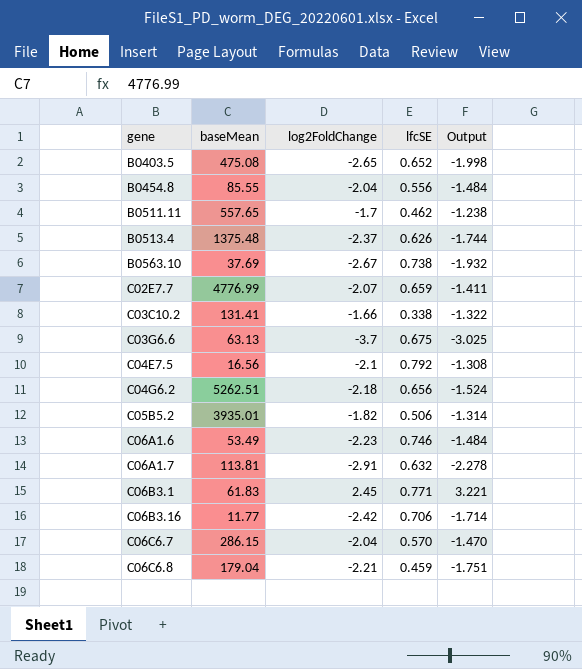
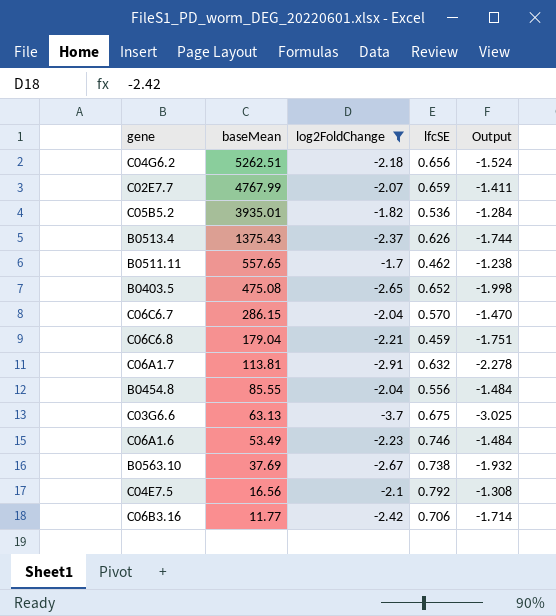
filter: none -> log2FoldChange <= -1.7
row order: gene ascending -> baseMean descending
C02E7.7 | baseMean: 4776.99 -> 4767.99
C05B5.2 | lfcSE: 0.506 -> 0.536
C05B5.2 | Output: -1.314 -> -1.284
B0513.4 | baseMean: 1375.48 -> 1375.43

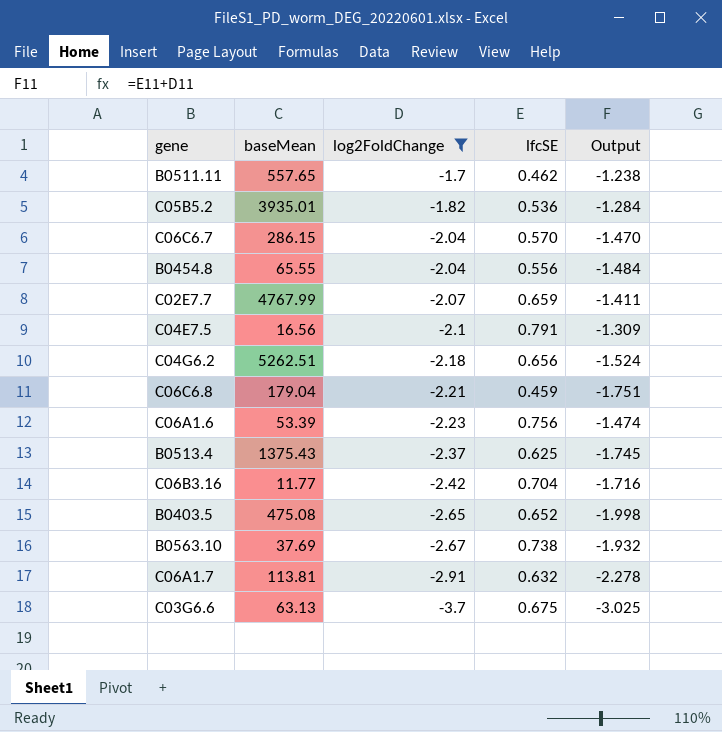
row order: baseMean descending -> log2FoldChange descending
B0454.8 | baseMean: 85.55 -> 65.55
C04E7.5 | lfcSE: 0.792 -> 0.791
C04E7.5 | Output: -1.308 -> -1.309
C06A1.6 | baseMean: 53.49 -> 53.39
C06A1.6 | lfcSE: 0.746 -> 0.756
C06A1.6 | Output: -1.484 -> -1.474
B0513.4 | lfcSE: 0.626 -> 0.625
B0513.4 | Output: -1.744 -> -1.745
C06B3.16 | lfcSE: 0.706 -> 0.704
C06B3.16 | Output: -1.714 -> -1.716

